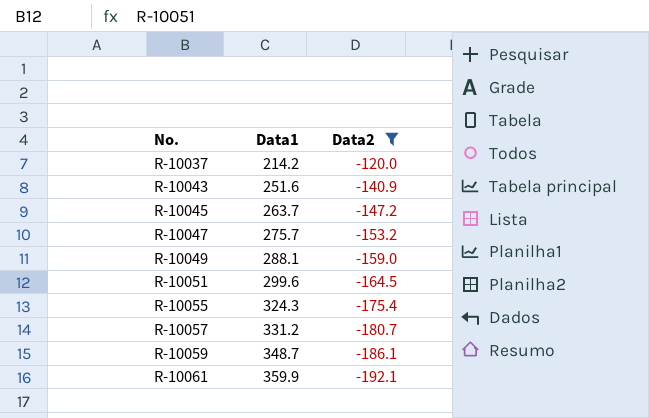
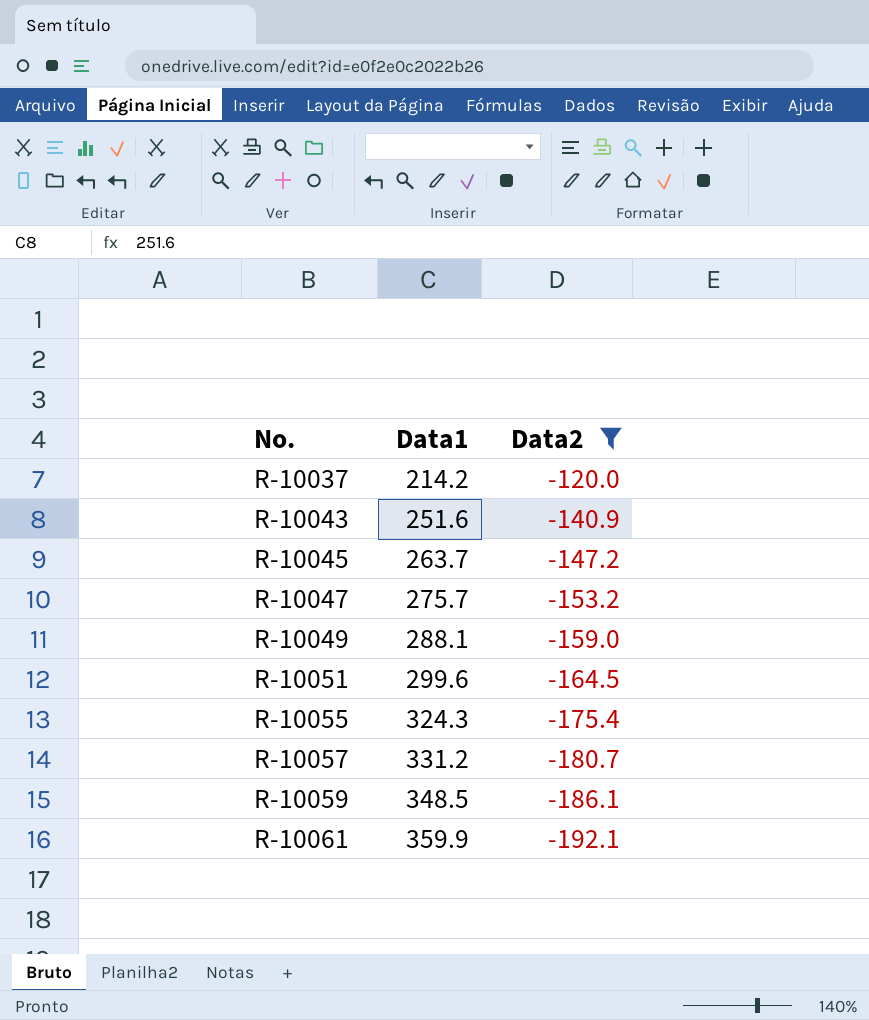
R-10059 | Data1: 348.7 -> 348.5

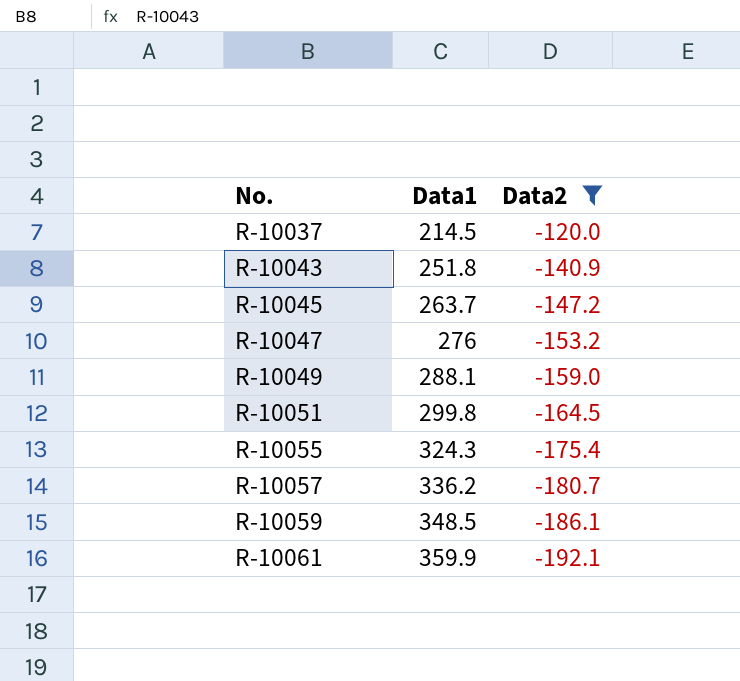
R-10037 | Data1: 214.2 -> 214.5
R-10043 | Data1: 251.6 -> 251.8
R-10047 | Data1: 275.7 -> 276
R-10051 | Data1: 299.6 -> 299.8
R-10057 | Data1: 331.2 -> 336.2

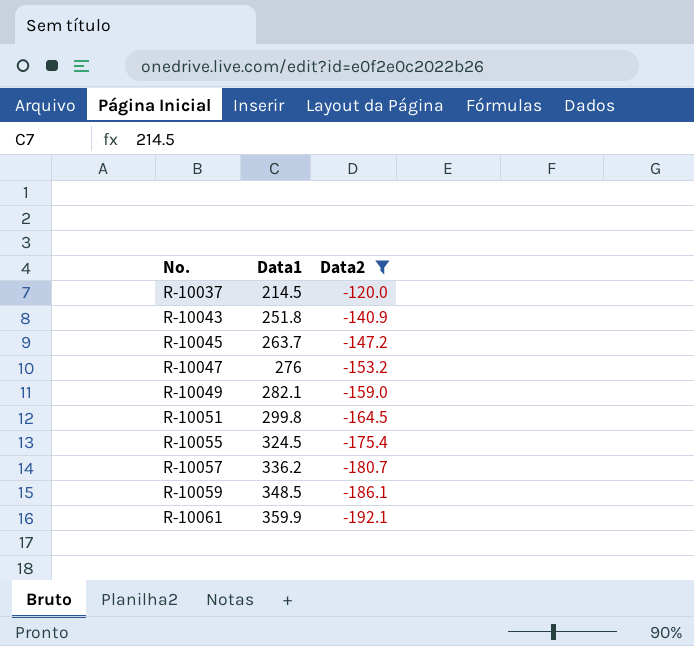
R-10049 | Data1: 288.1 -> 282.1
R-10055 | Data1: 324.3 -> 324.5

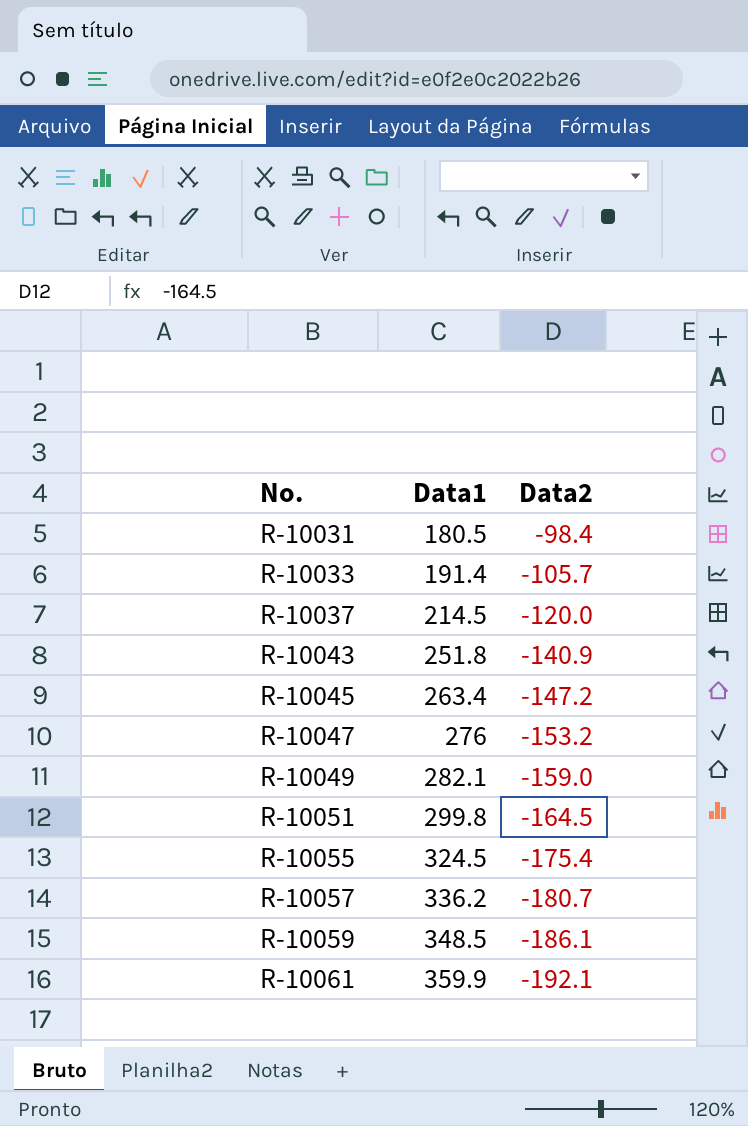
filter: Data2 <= -120.0 -> none
R-10045 | Data1: 263.7 -> 263.4

